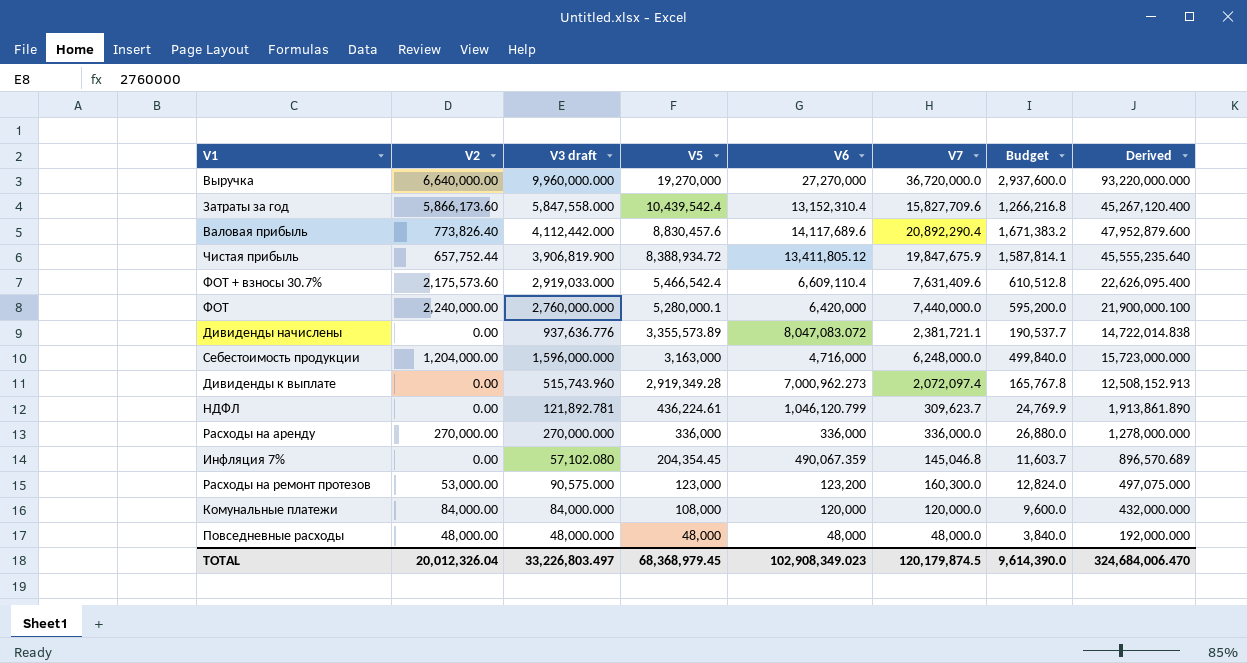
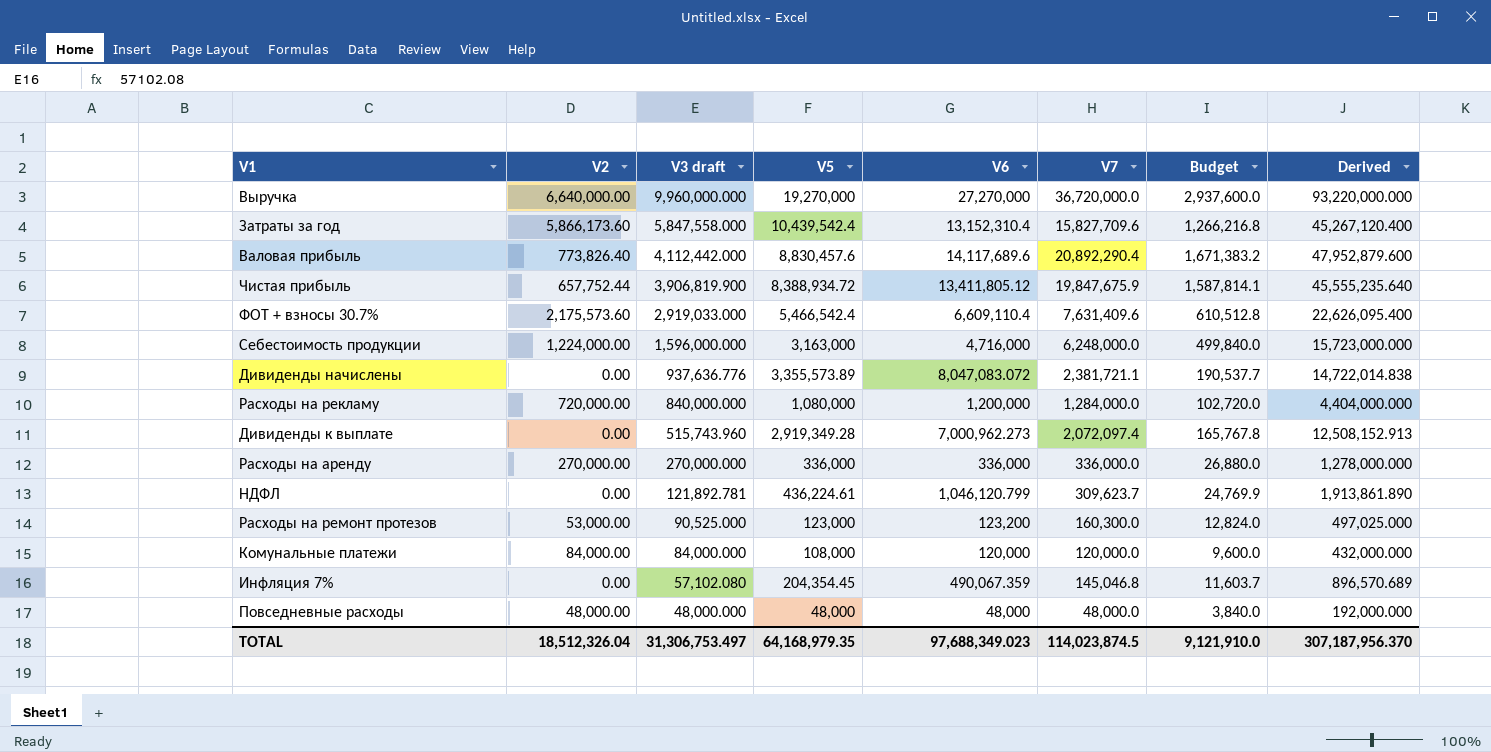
row order: V5 descending -> V3 draft descending
row ФОТ: 2,240,000.00 | 2,760,000.000 | 5,280,000.1 | 6,420,000 | 7,440,000.0 | 595,200.0 | 21,900,000.100 -> none
Себестоимость продукции | V2: 1,204,000.00 -> 1,224,000.00
row Расходы на рекламу: none -> 720,000.00 | 840,000.000 | 1,080,000 | 1,200,000 | 1,284,000.0 | 102,720.0 | 4,404,000.000
Расходы на ремонт протезов | V3 draft: 90,575.000 -> 90,525.000
Расходы на ремонт протезов | Derived: 497,075.000 -> 497,025.000
TOTAL | V2: 20,012,326.04 -> 18,512,326.04
TOTAL | V3 draft: 33,226,803.497 -> 31,306,753.497
TOTAL | V5: 68,368,979.45 -> 64,168,979.35
TOTAL | V6: 102,908,349.023 -> 97,688,349.023
TOTAL | V7: 120,179,874.5 -> 114,023,874.5
TOTAL | Budget: 9,614,390.0 -> 9,121,910.0
TOTAL | Derived: 324,684,006.470 -> 307,187,956.370

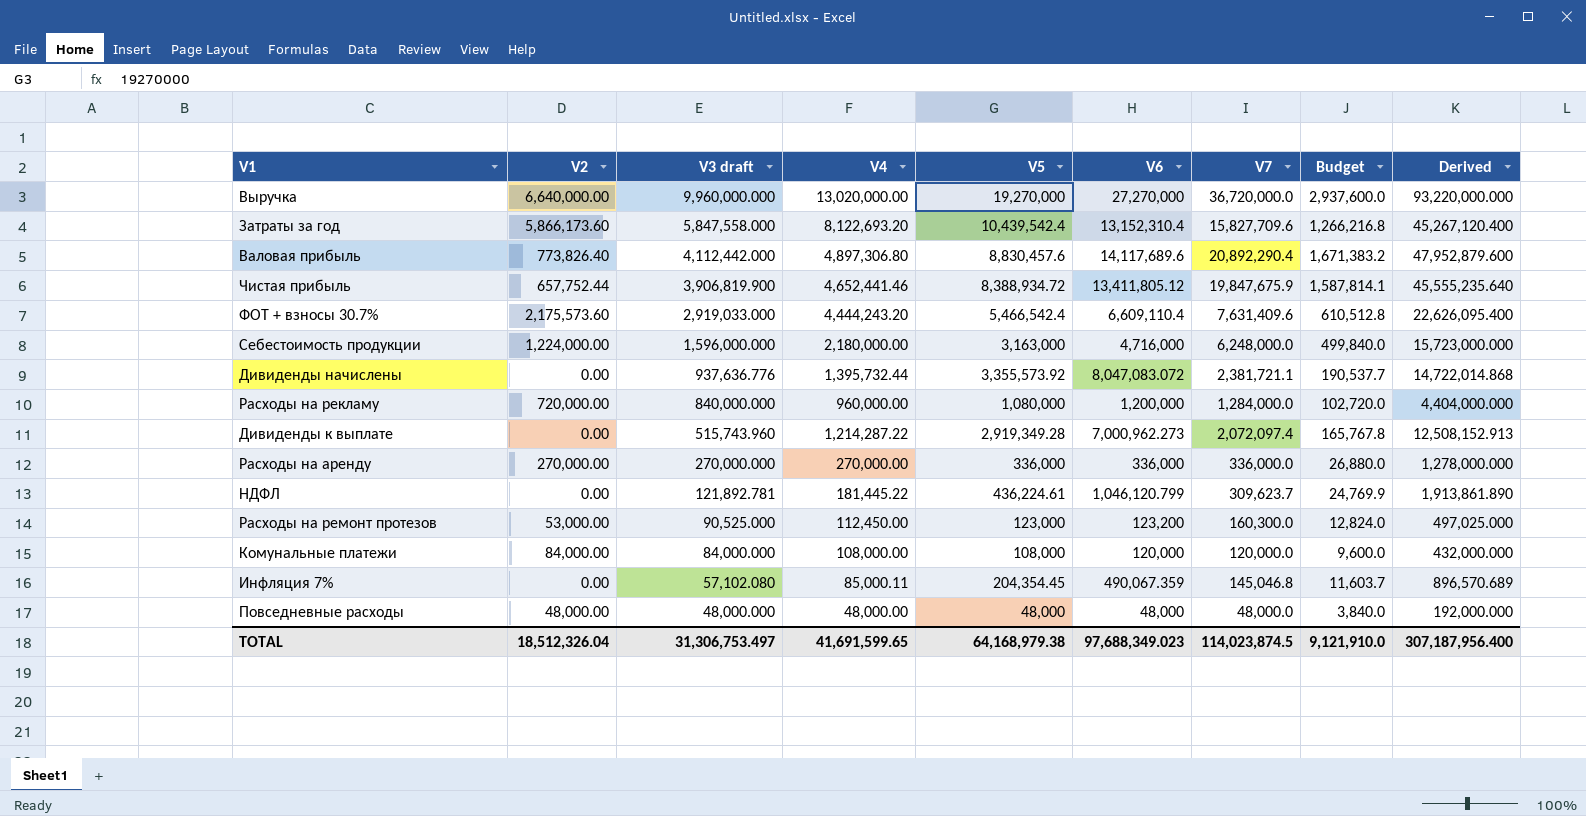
column V4 | position: none -> 4
Дивиденды начислены | V5: 3,355,573.89 -> 3,355,573.92
Дивиденды начислены | Derived: 14,722,014.838 -> 14,722,014.868
TOTAL | V5: 64,168,979.35 -> 64,168,979.38
TOTAL | Derived: 307,187,956.370 -> 307,187,956.400

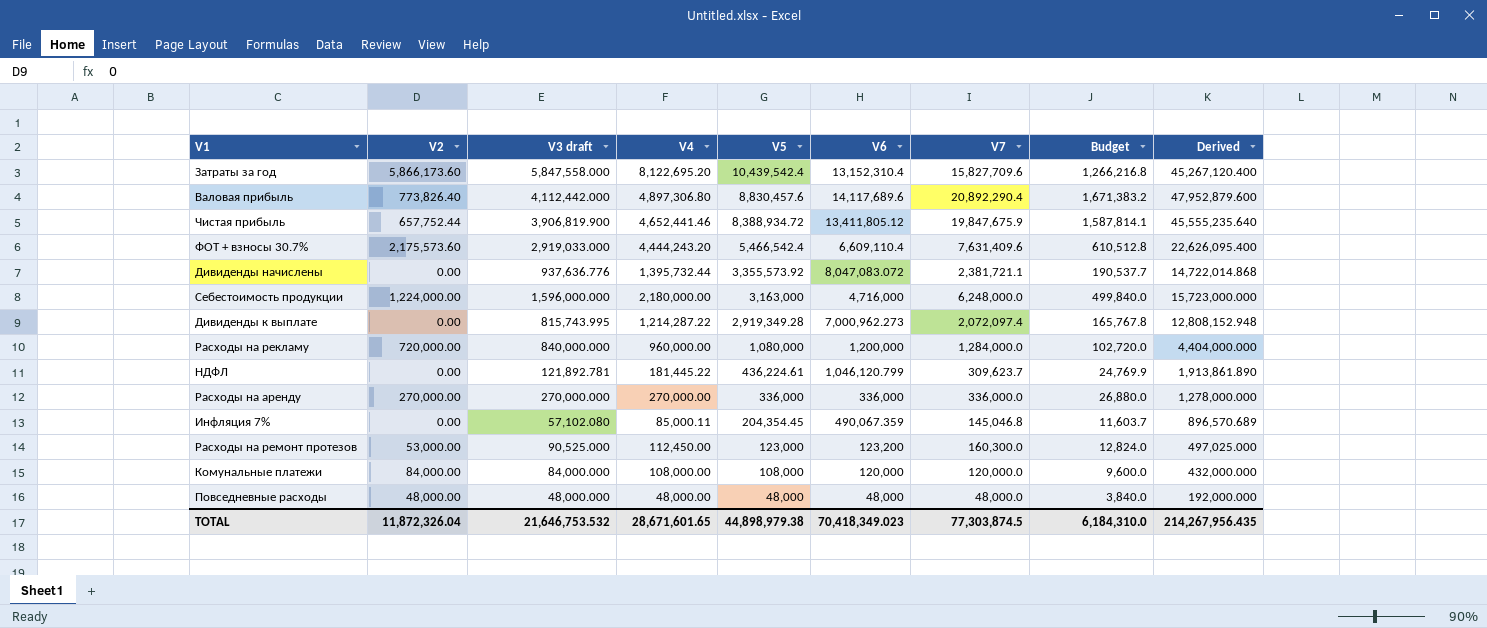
row order: V3 draft descending -> V5 descending
row Выручка: 6,640,000.00 | 9,960,000.000 | 13,020,000.00 | 19,270,000 | 27,270,000 | 36,720,000.0 | 2,937,600.0 | 93,220,000.000 -> none
Затраты за год | V4: 8,122,693.20 -> 8,122,695.20
Дивиденды к выплате | V3 draft: 515,743.960 -> 815,743.995
Дивиденды к выплате | Derived: 12,508,152.913 -> 12,808,152.948
TOTAL | V2: 18,512,326.04 -> 11,872,326.04
TOTAL | V3 draft: 31,306,753.497 -> 21,646,753.532
TOTAL | V4: 41,691,599.65 -> 28,671,601.65
TOTAL | V5: 64,168,979.38 -> 44,898,979.38
TOTAL | V6: 97,688,349.023 -> 70,418,349.023
TOTAL | V7: 114,023,874.5 -> 77,303,874.5
TOTAL | Budget: 9,121,910.0 -> 6,184,310.0
TOTAL | Derived: 307,187,956.400 -> 214,267,956.435

